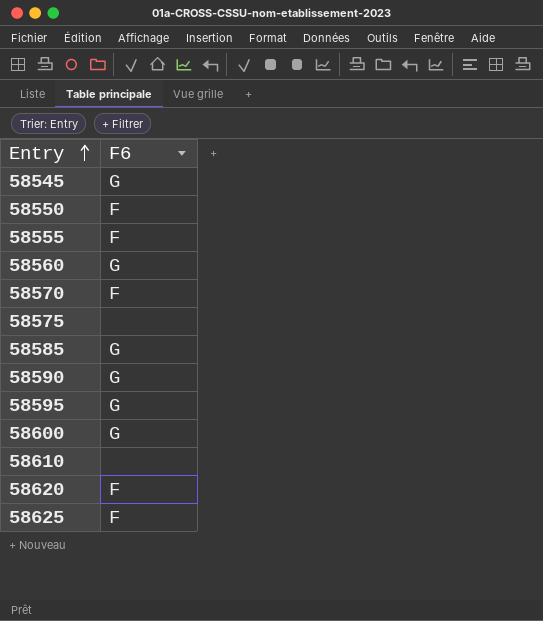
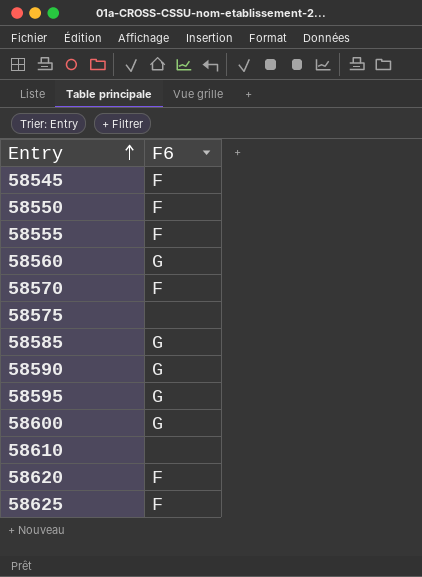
58545 | F6: G -> F

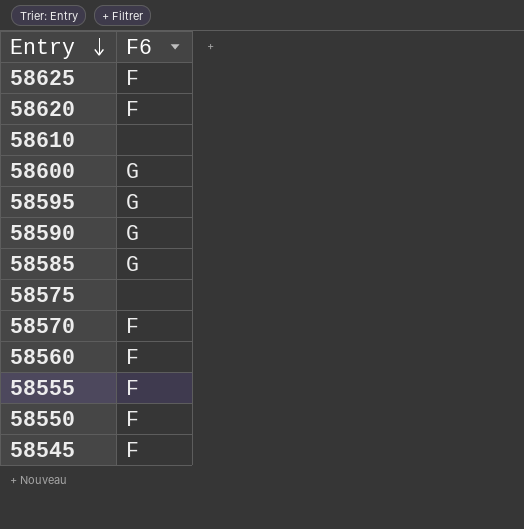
row order: Entry ascending -> Entry descending
58560 | F6: G -> F

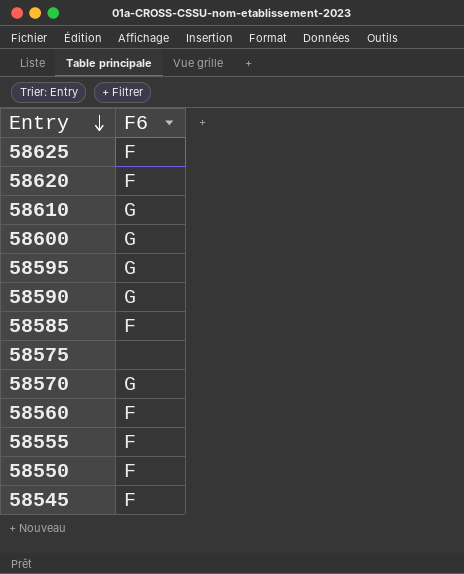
58610 | F6: none -> G
58585 | F6: G -> F
58570 | F6: F -> G

